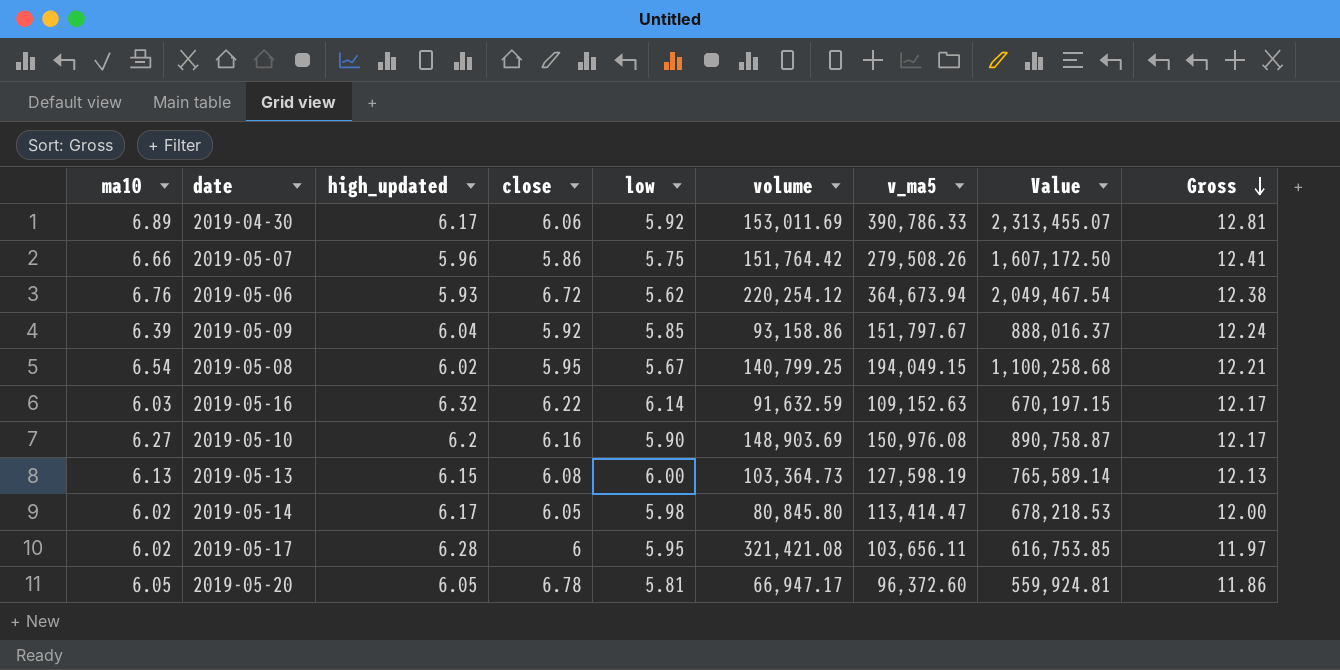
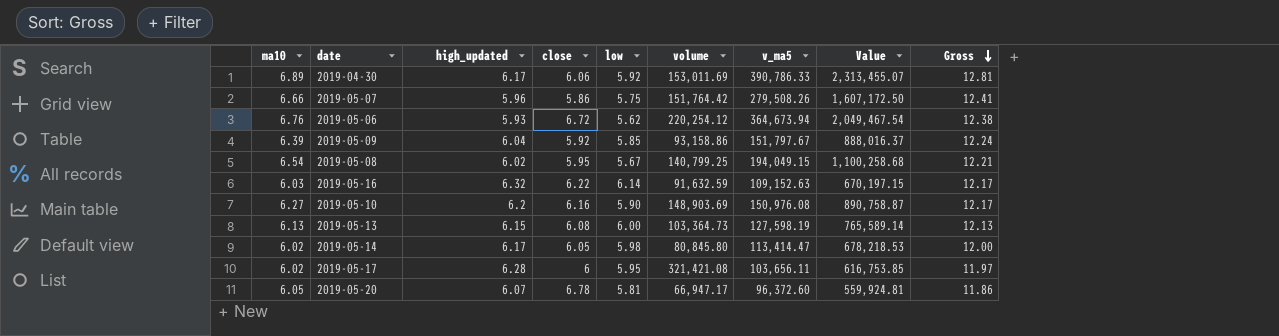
2019-05-20 | high_updated: 6.05 -> 6.07

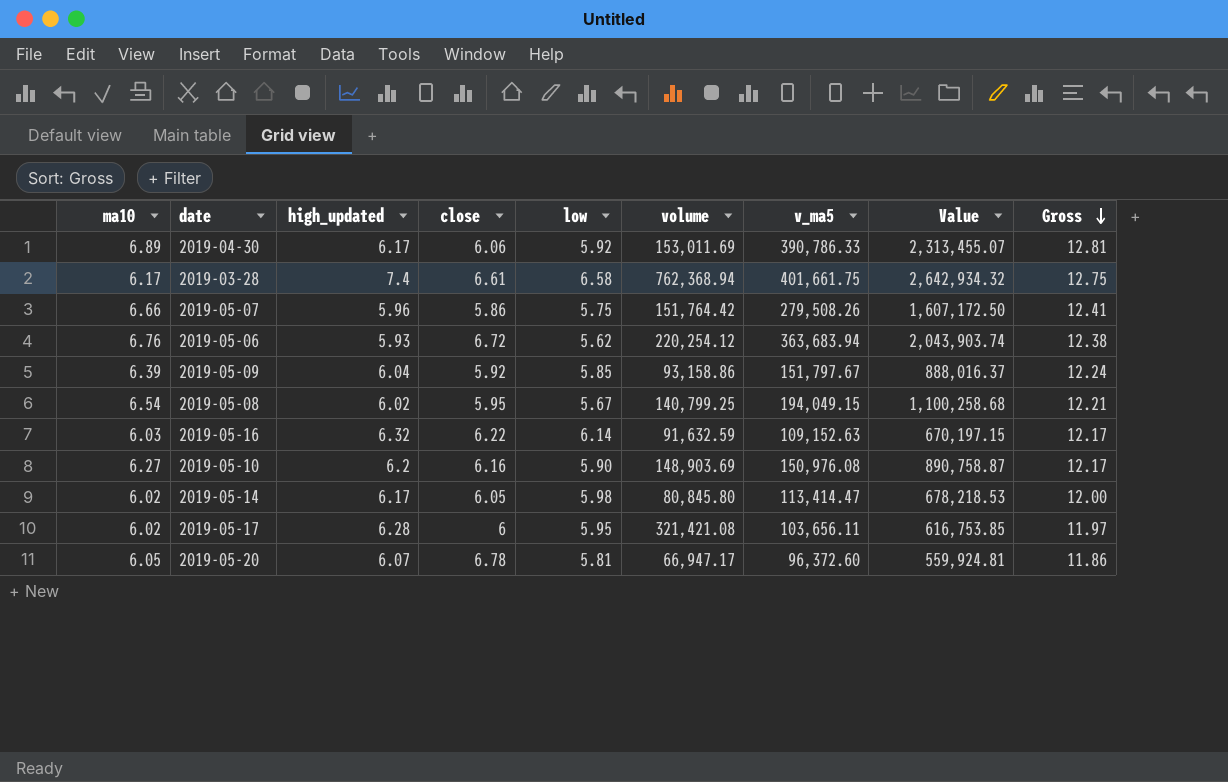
row 2019-05-13: 6.13 | 6.15 | 6.08 | 6.00 | 103,364.73 | 127,598.19 | 765,589.14 | 12.13 -> none
row 2019-03-28: none -> 6.17 | 7.4 | 6.61 | 6.58 | 762,368.94 | 401,661.75 | 2,642,934.32 | 12.75
2019-05-06 | v_ma5: 364,673.94 -> 363,683.94
2019-05-06 | Value: 2,049,467.54 -> 2,043,903.74

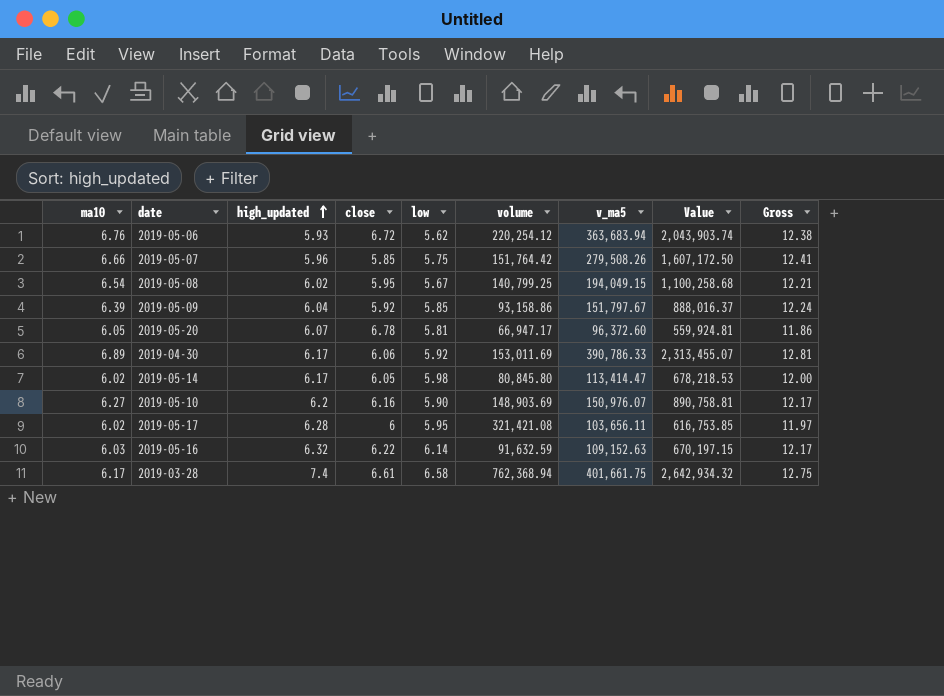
row order: Gross descending -> high_updated ascending
2019-05-07 | close: 5.86 -> 5.85
2019-05-10 | v_ma5: 150,976.08 -> 150,976.07
2019-05-10 | Value: 890,758.87 -> 890,758.81

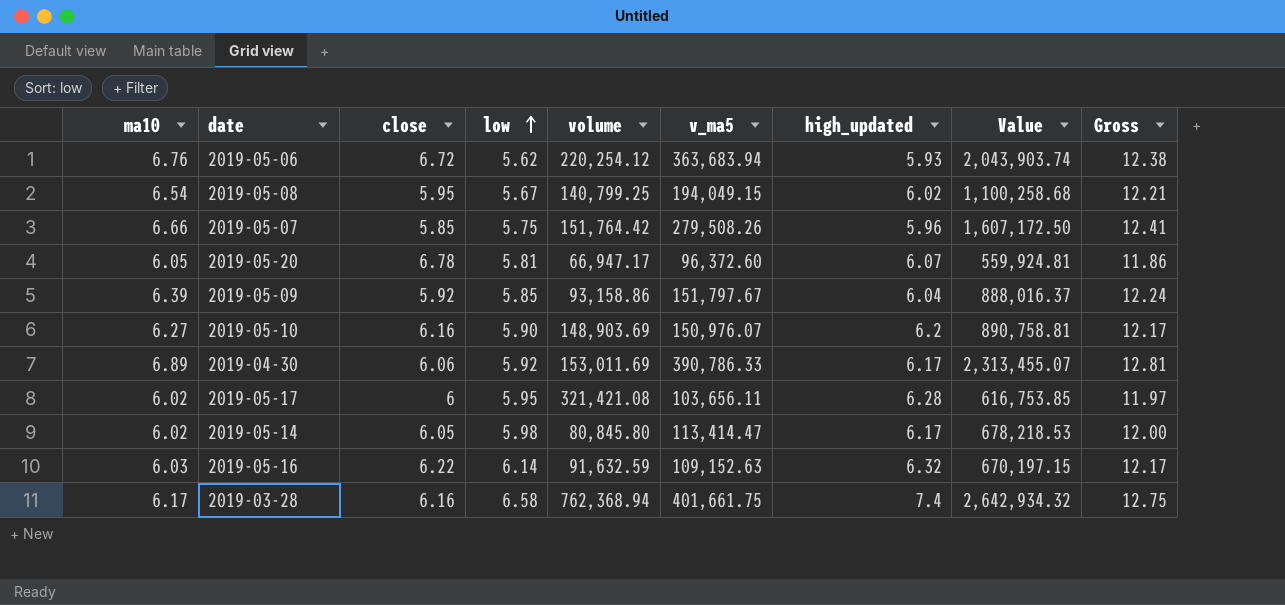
row order: high_updated ascending -> low ascending
column high_updated | position: 3 -> 7
2019-03-28 | close: 6.61 -> 6.16

